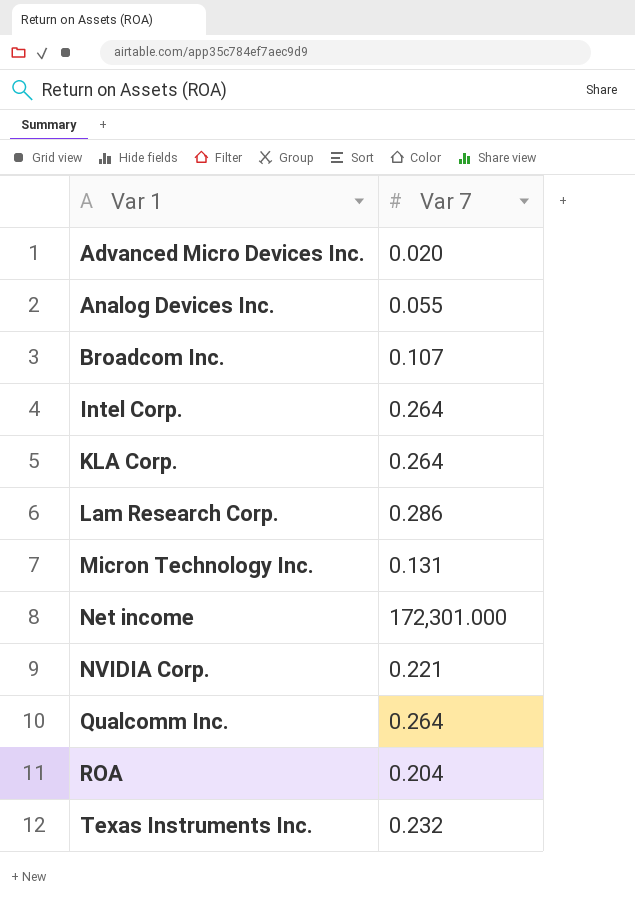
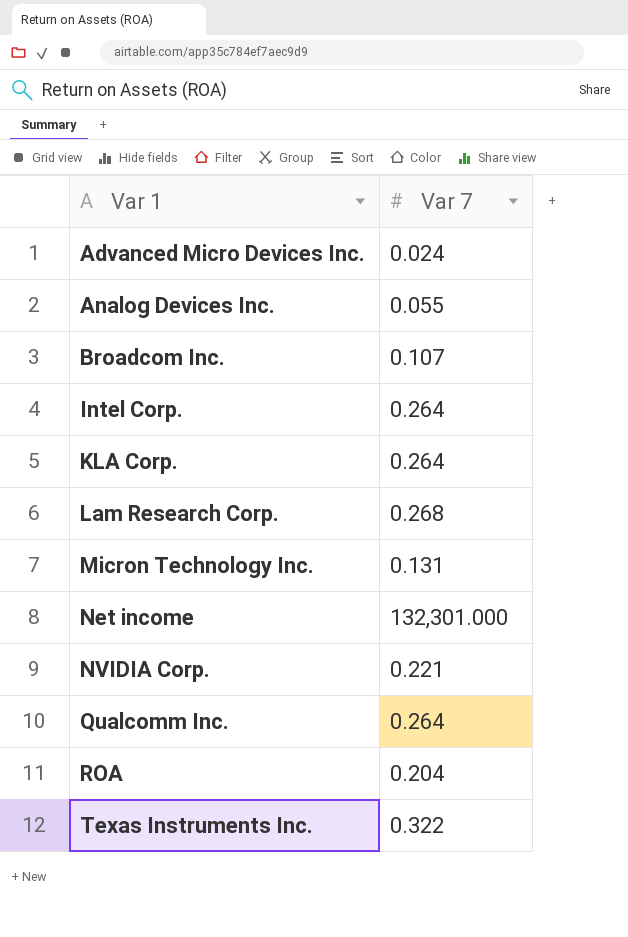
Advanced Micro Devices Inc. | Var 7: 0.020 -> 0.024
Lam Research Corp. | Var 7: 0.286 -> 0.268
Net income | Var 7: 172,301.000 -> 132,301.000
Texas Instruments Inc. | Var 7: 0.232 -> 0.322

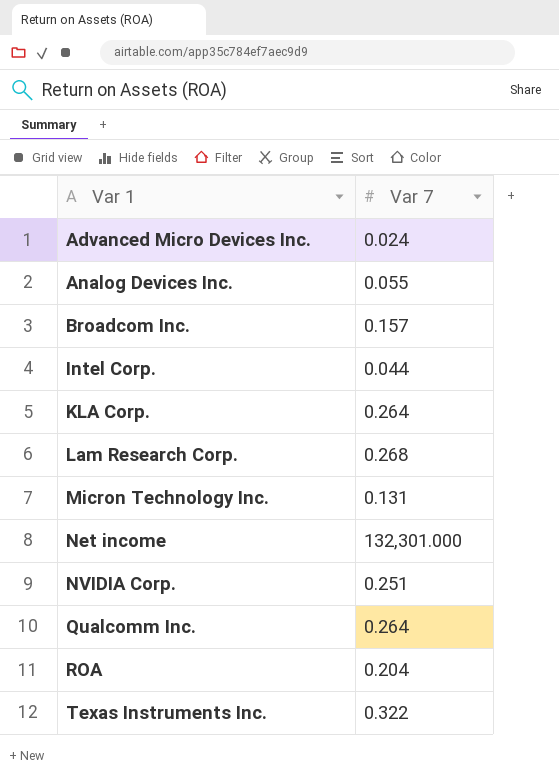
Broadcom Inc. | Var 7: 0.107 -> 0.157
Intel Corp. | Var 7: 0.264 -> 0.044
NVIDIA Corp. | Var 7: 0.221 -> 0.251

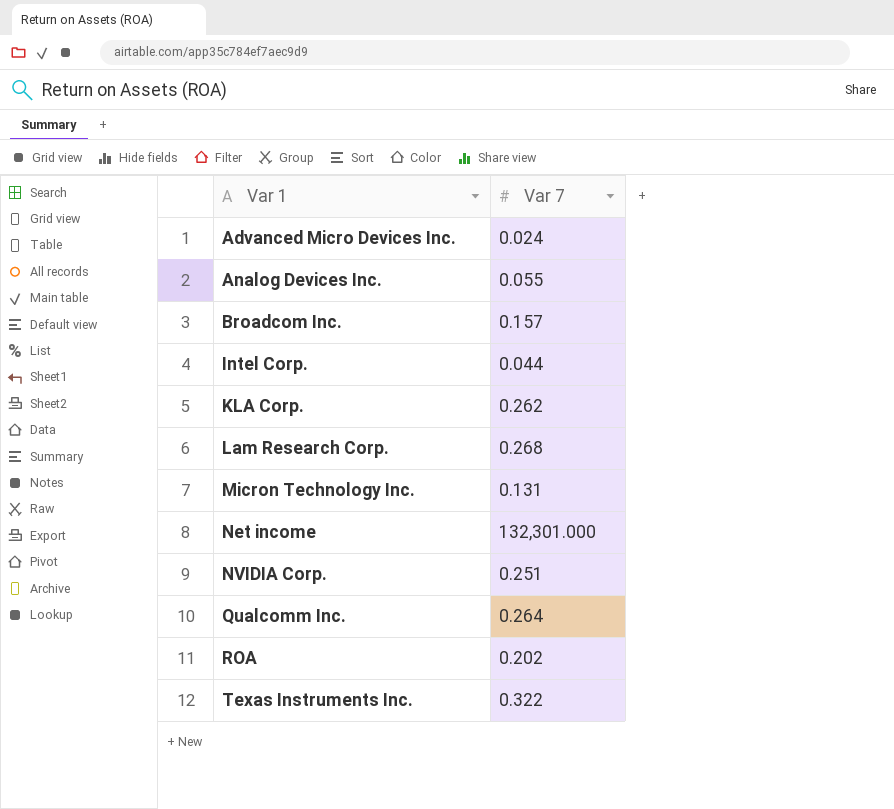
KLA Corp. | Var 7: 0.264 -> 0.262
ROA | Var 7: 0.204 -> 0.202

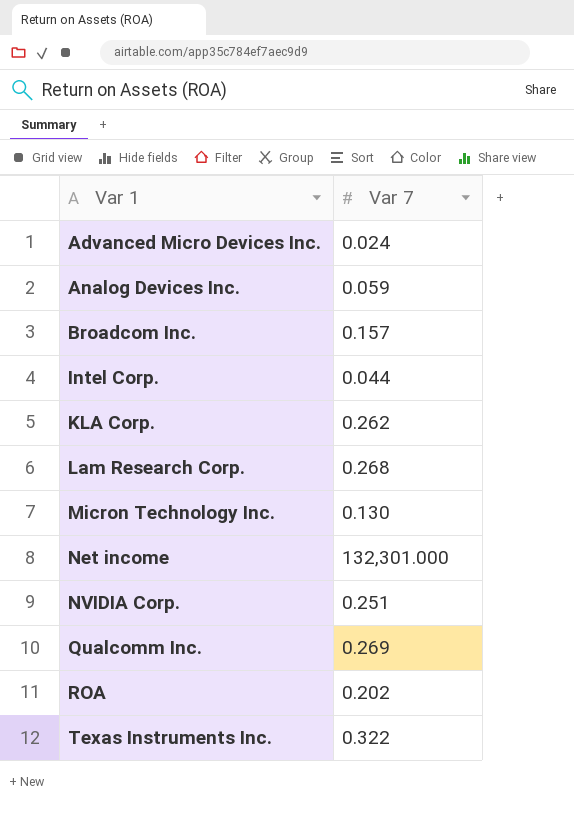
Analog Devices Inc. | Var 7: 0.055 -> 0.059
Micron Technology Inc. | Var 7: 0.131 -> 0.130
Qualcomm Inc. | Var 7: 0.264 -> 0.269

